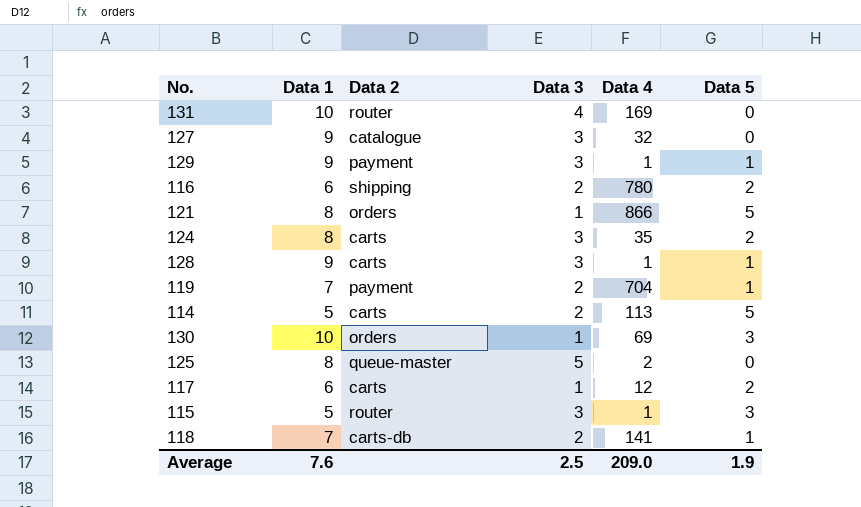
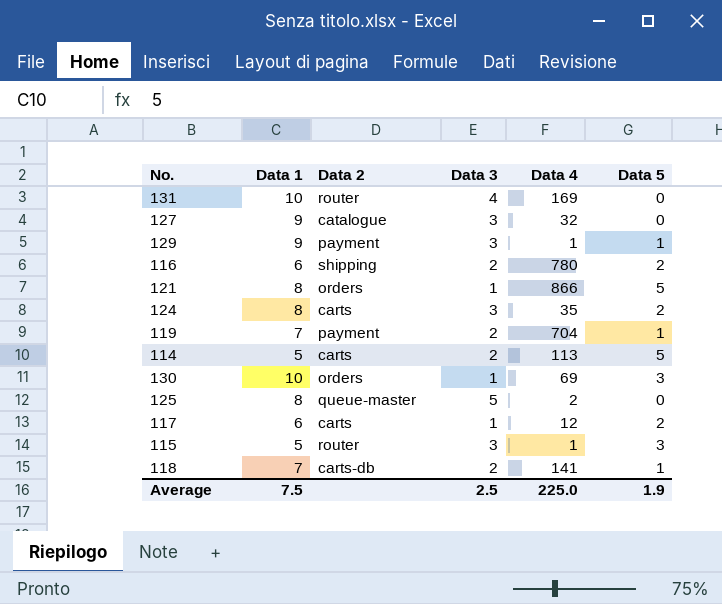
row 128: 9 | carts | 3 | 1 | 1 -> none
Average | Data 1: 7.6 -> 7.5
Average | Data 4: 209.0 -> 225.0

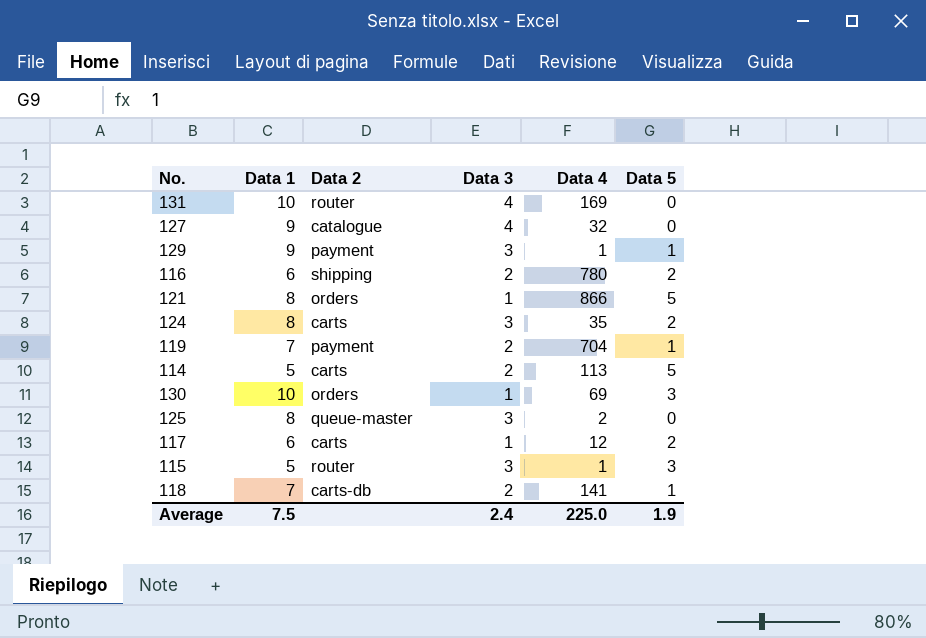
127 | Data 3: 3 -> 4
125 | Data 3: 5 -> 3
Average | Data 3: 2.5 -> 2.4

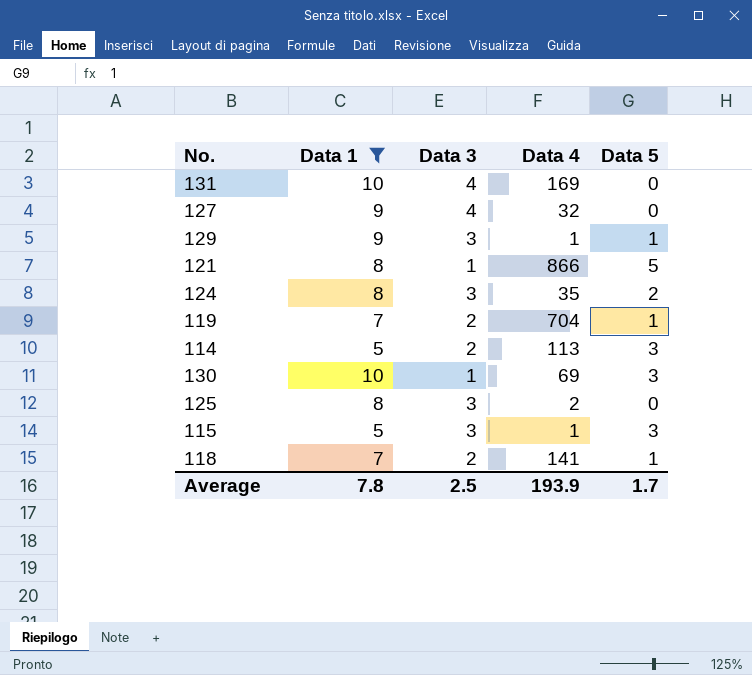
filter: none -> Data 1 != 6
column Data 2 | position: 3 -> none
114 | Data 5: 5 -> 3
Average | Data 1: 7.5 -> 7.8
Average | Data 3: 2.4 -> 2.5
Average | Data 4: 225.0 -> 193.9
Average | Data 5: 1.9 -> 1.7

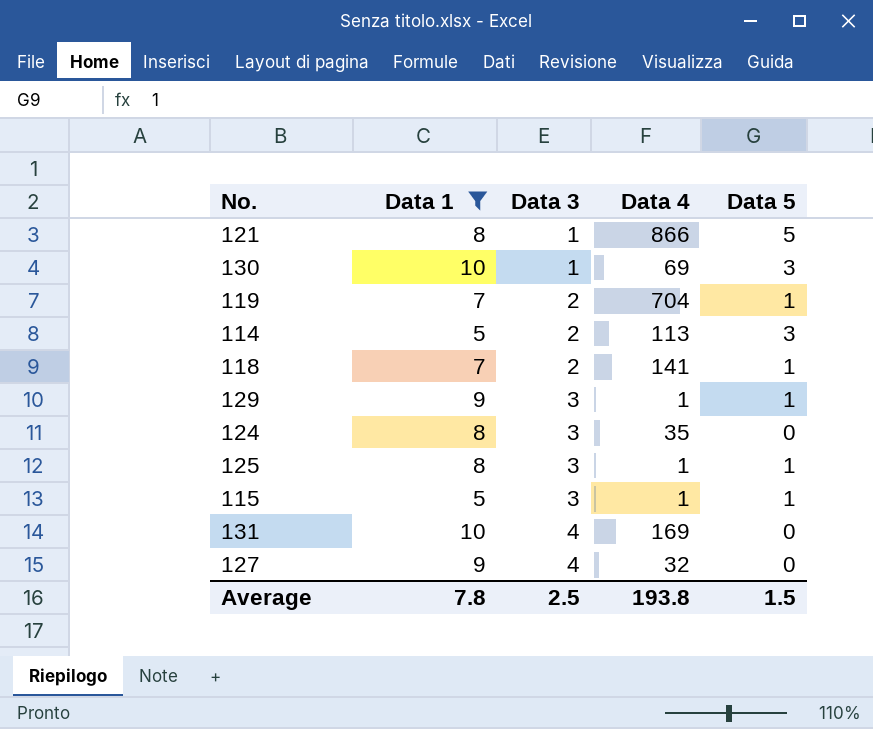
row order: none -> Data 3 ascending
124 | Data 5: 2 -> 0
125 | Data 4: 2 -> 1
125 | Data 5: 0 -> 1
115 | Data 5: 3 -> 1
Average | Data 4: 193.9 -> 193.8
Average | Data 5: 1.7 -> 1.5

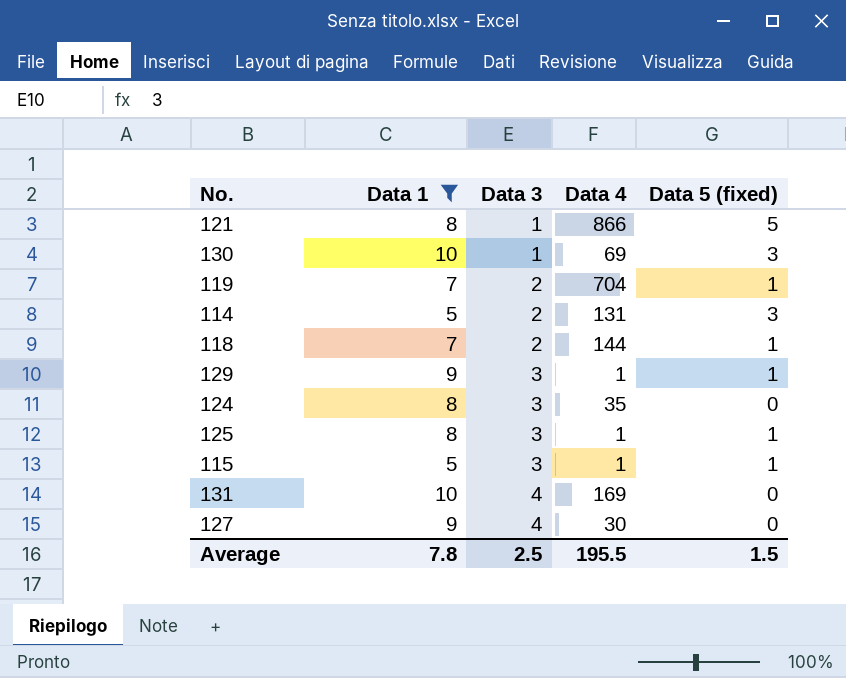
column name: Data 5 -> Data 5 (fixed)
114 | Data 4: 113 -> 131
118 | Data 4: 141 -> 144
127 | Data 4: 32 -> 30
Average | Data 4: 193.8 -> 195.5

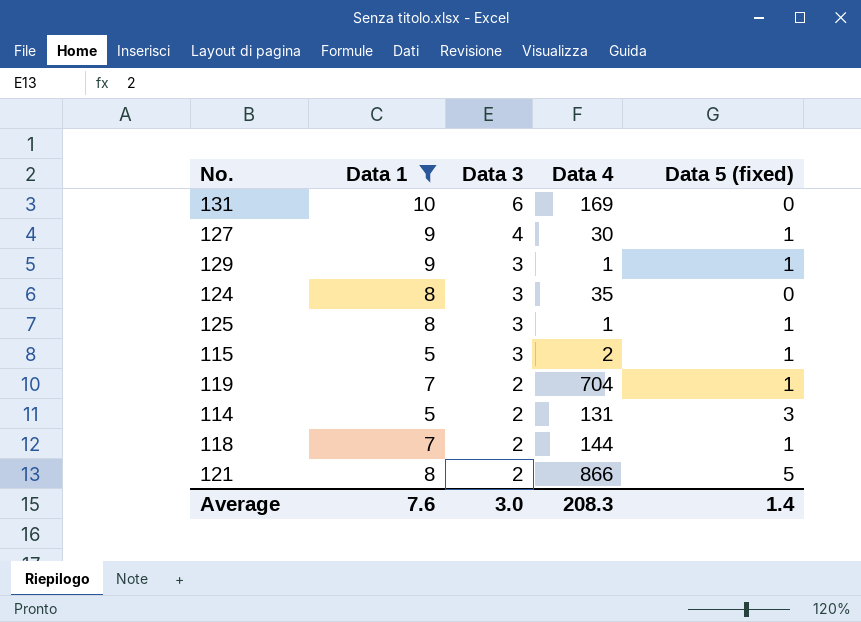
row order: Data 3 ascending -> Data 3 descending
row 130: 10 | 1 | 69 | 3 -> none
131 | Data 3: 4 -> 6
127 | Data 5 (fixed): 0 -> 1
115 | Data 4: 1 -> 2
121 | Data 3: 1 -> 2
Average | Data 1: 7.8 -> 7.6
Average | Data 3: 2.5 -> 3.0
Average | Data 4: 195.5 -> 208.3
Average | Data 5 (fixed): 1.5 -> 1.4

